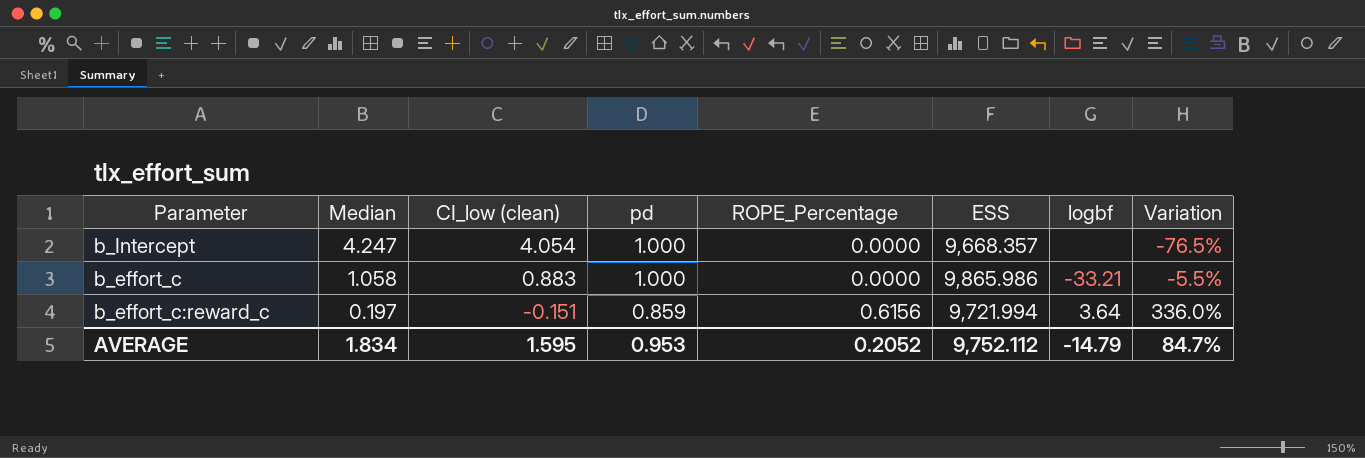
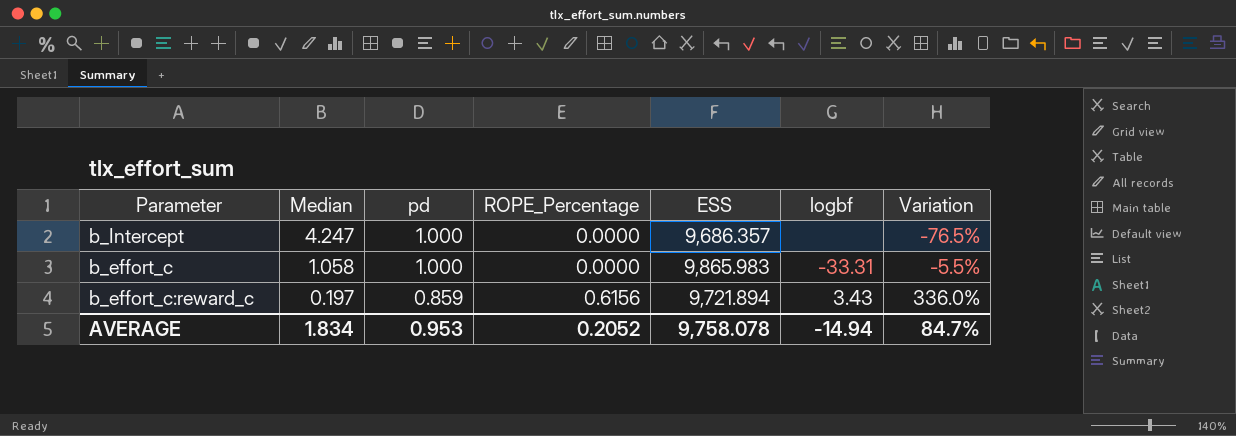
column CI_low (clean) | position: 3 -> none
b_Intercept | ESS: 9,668.357 -> 9,686.357
b_effort_c | ESS: 9,865.986 -> 9,865.983
b_effort_c | logbf: -33.21 -> -33.31
b_effort_c:reward_c | ESS: 9,721.994 -> 9,721.894
b_effort_c:reward_c | logbf: 3.64 -> 3.43
AVERAGE | ESS: 9,752.112 -> 9,758.078
AVERAGE | logbf: -14.79 -> -14.94

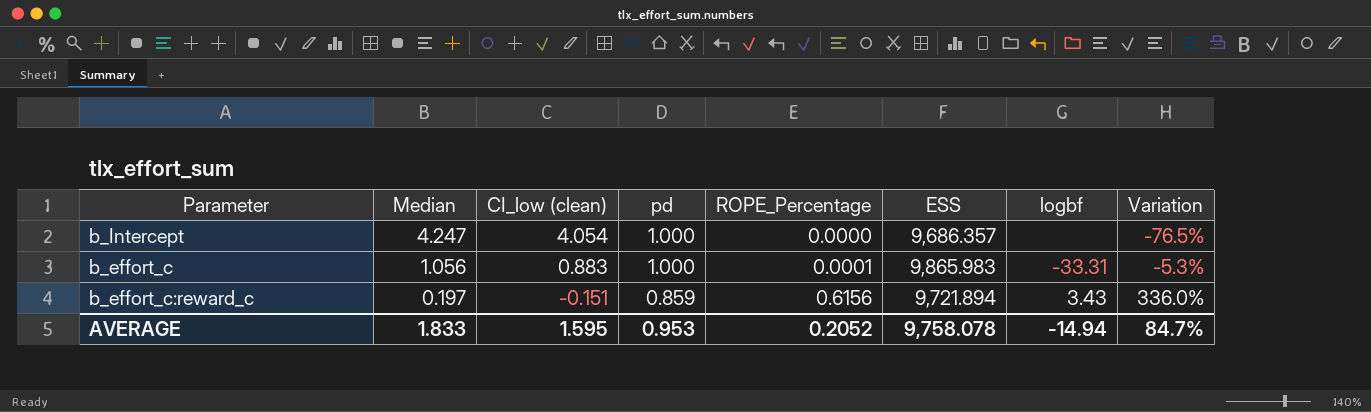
column CI_low (clean) | position: none -> 3
b_effort_c | Median: 1.058 -> 1.056
b_effort_c | ROPE_Percentage: 0.0000 -> 0.0001
b_effort_c | Variation: -5.5% -> -5.3%
AVERAGE | Median: 1.834 -> 1.833

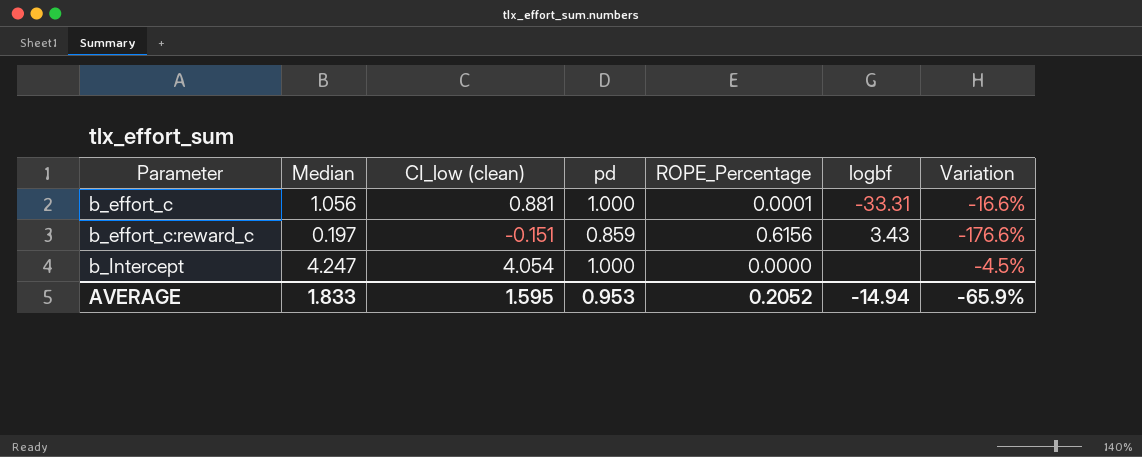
row order: Median descending -> Parameter ascending
column ESS | position: 6 -> none
column Variation | formula: ([pd] - [Median]) / [Median] -> ([CI_low (clean)] - [Median]) / [Median]
b_effort_c | CI_low (clean): 0.883 -> 0.881
AVERAGE | Variation: 84.7% -> -65.9%

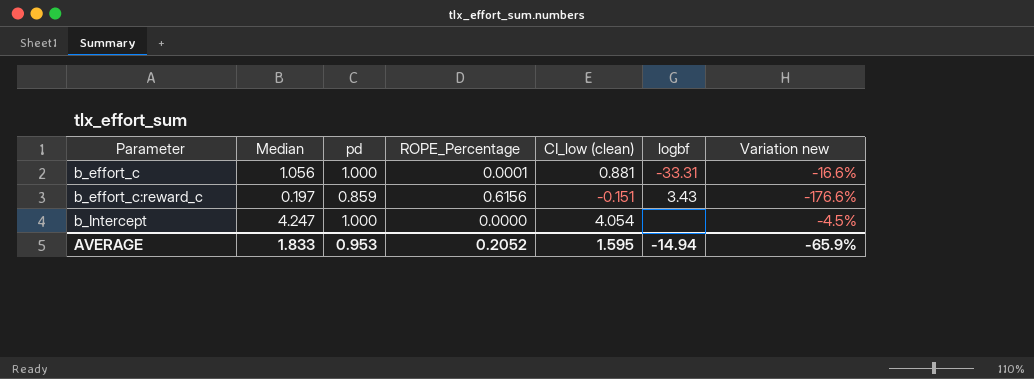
column CI_low (clean) | position: 3 -> 5
column name: Variation -> Variation new

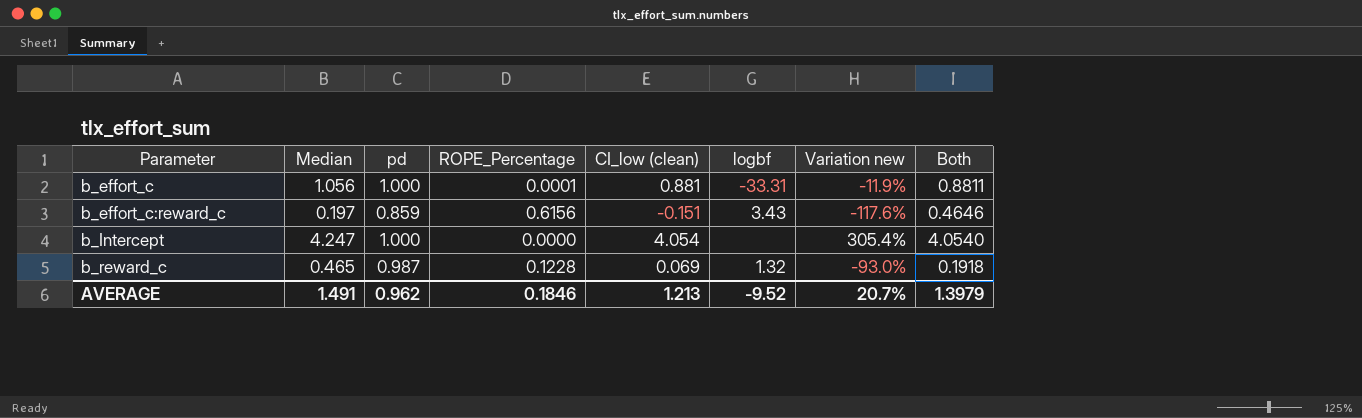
column Variation new | formula: ([CI_low (clean)] - [Median]) / [Median] -> ([CI_low (clean)] - [pd]) / [pd]
column Both | formula: none -> [ROPE_Percentage] + [CI_low (clean)]
row b_reward_c: none -> 0.465 | 0.987 | 0.1228 | 0.069 | 1.32 | -93.0% | 0.1918
AVERAGE | Median: 1.833 -> 1.491
AVERAGE | pd: 0.953 -> 0.962
AVERAGE | ROPE_Percentage: 0.2052 -> 0.1846
AVERAGE | CI_low (clean): 1.595 -> 1.213
AVERAGE | logbf: -14.94 -> -9.52
AVERAGE | Variation new: -65.9% -> 20.7%

